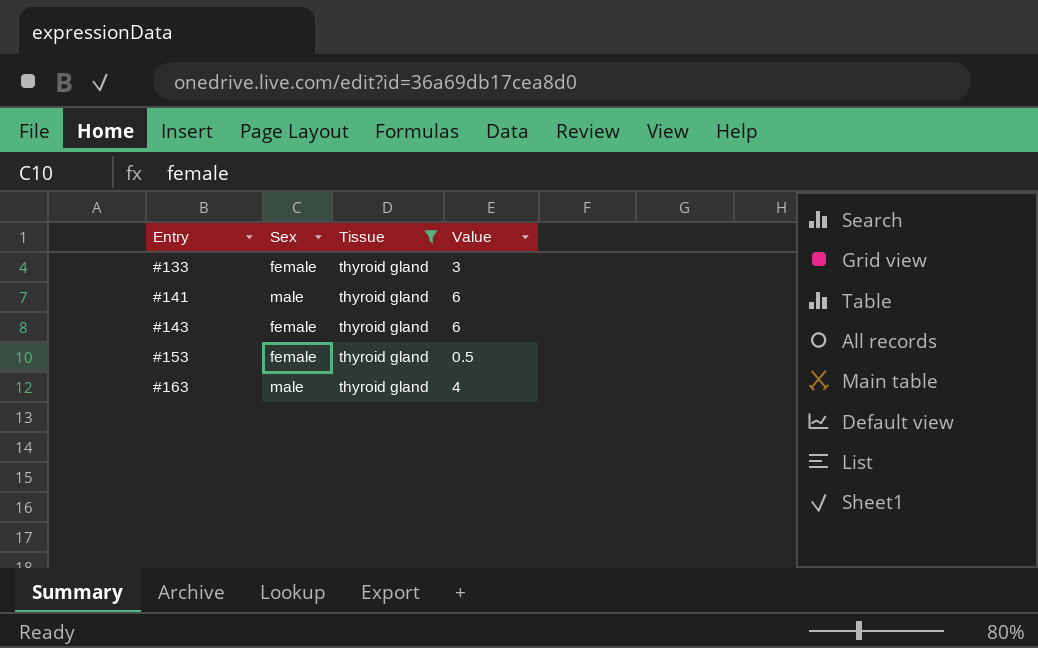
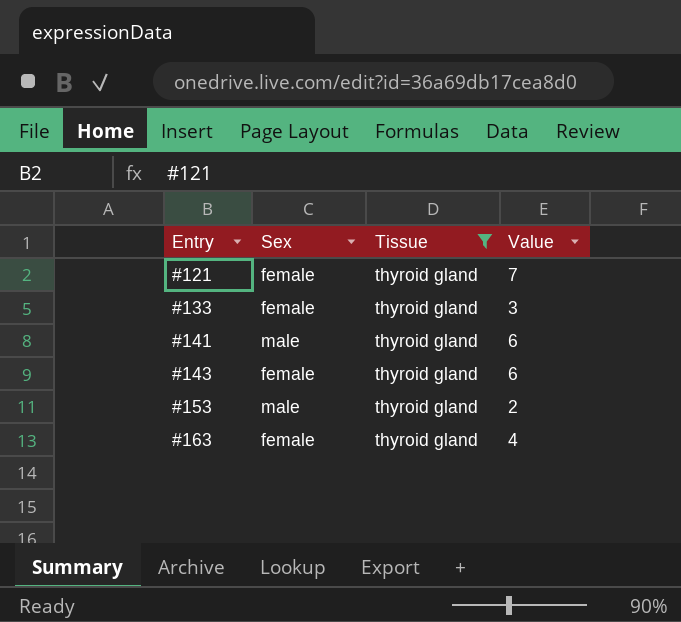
row #121: none -> female | thyroid gland | 7
#153 | Sex: female -> male
#153 | Value: 0.5 -> 2
#163 | Sex: male -> female

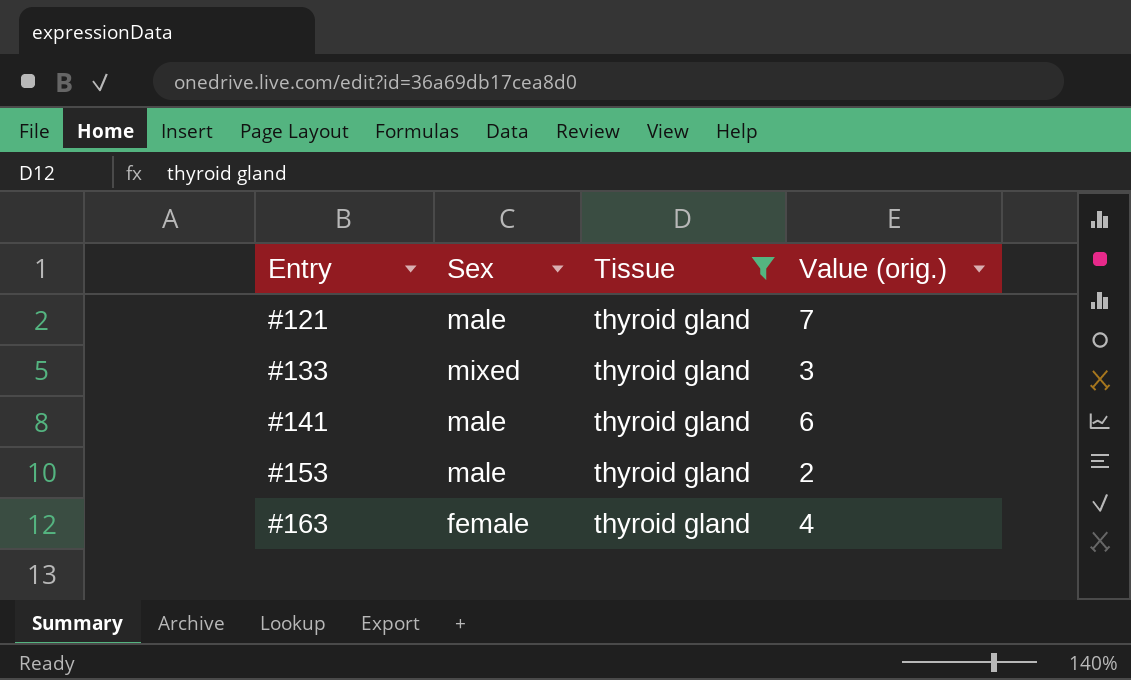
column name: Value -> Value (orig.)
row #143: female | thyroid gland | 6 -> none
#121 | Sex: female -> male
#133 | Sex: female -> mixed

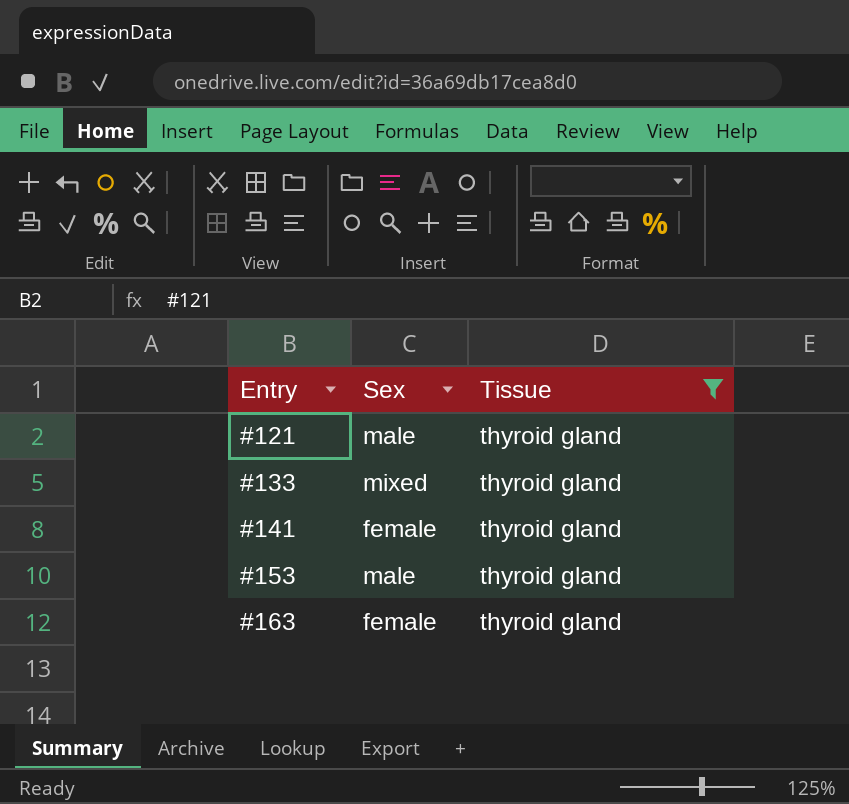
column Value (orig.) | position: 4 -> none
#141 | Sex: male -> female

